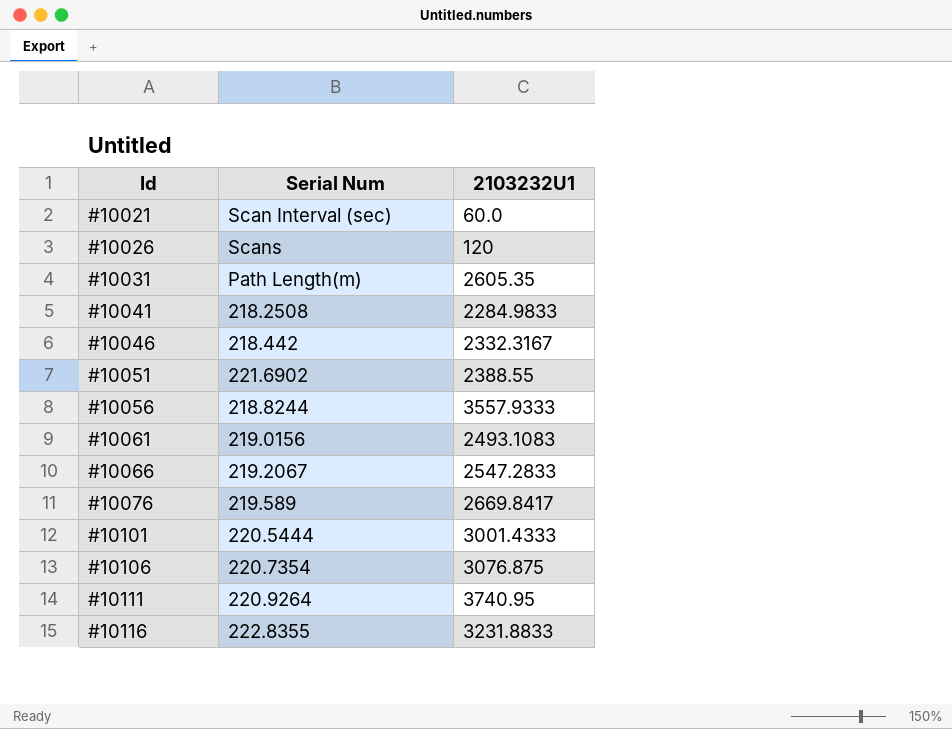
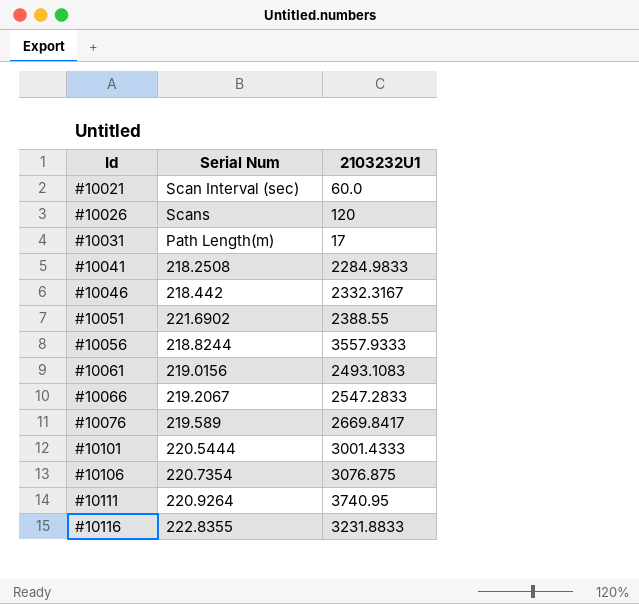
#10031 | 2103232U1: 2605.35 -> 17

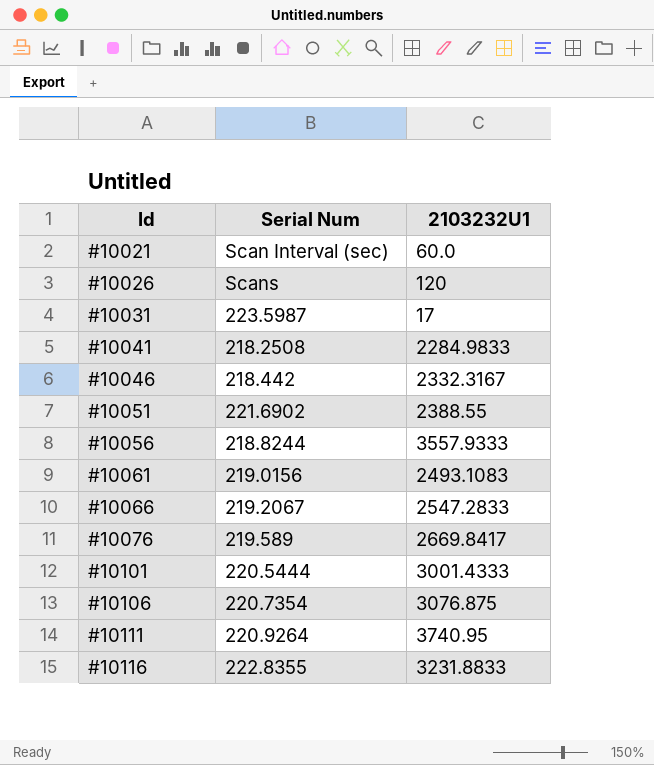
#10031 | Serial Num: Path Length(m) -> 223.5987

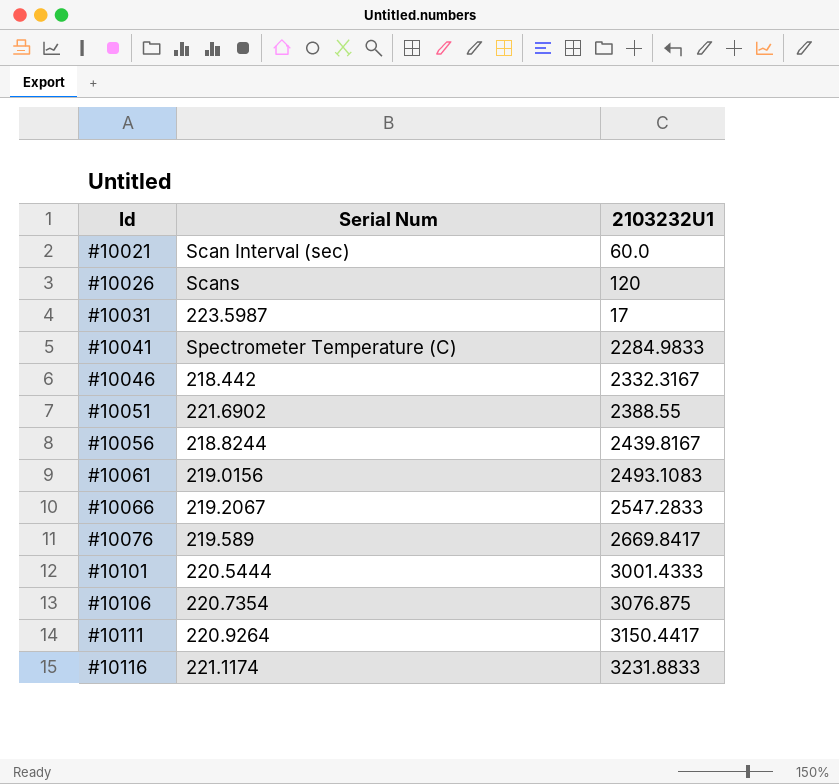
#10041 | Serial Num: 218.2508 -> Spectrometer Temperature (C)
#10056 | 2103232U1: 3557.9333 -> 2439.8167
#10111 | 2103232U1: 3740.95 -> 3150.4417
#10116 | Serial Num: 222.8355 -> 221.1174

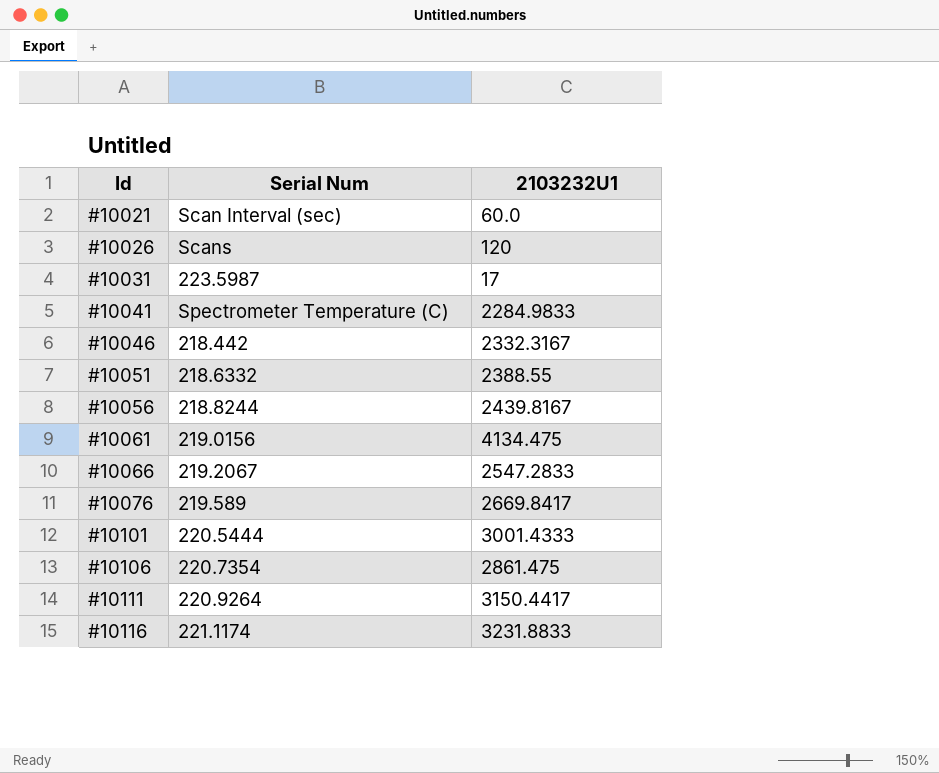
#10051 | Serial Num: 221.6902 -> 218.6332
#10061 | 2103232U1: 2493.1083 -> 4134.475
#10106 | 2103232U1: 3076.875 -> 2861.475

